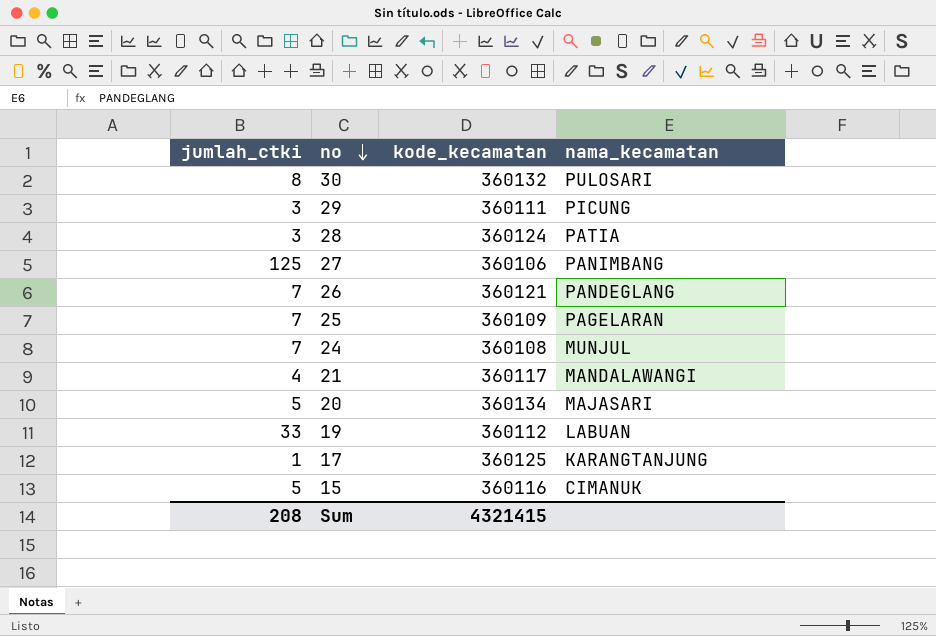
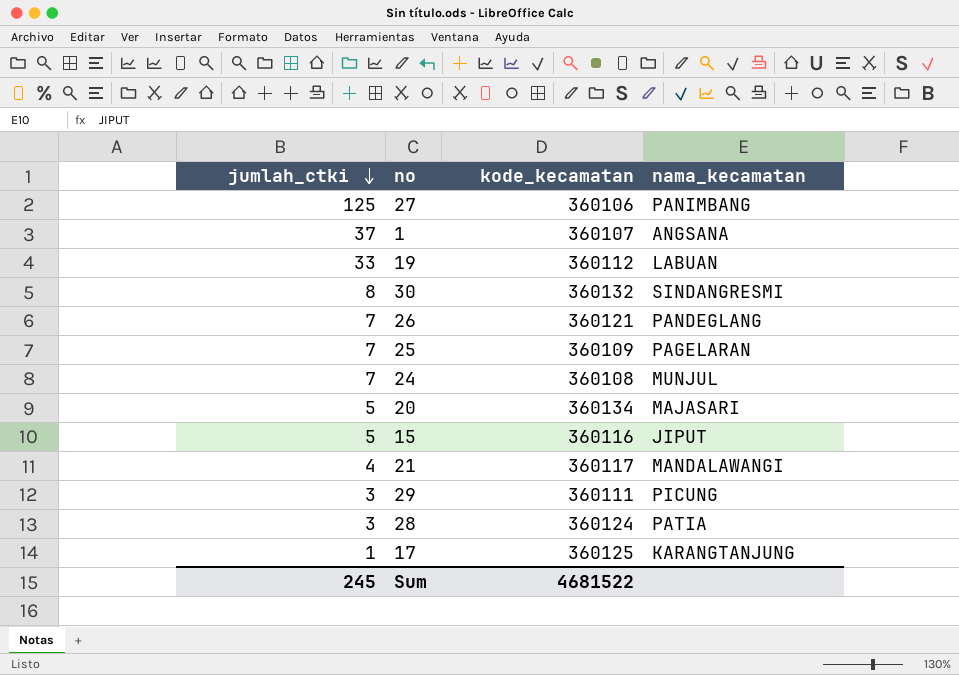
row order: no descending -> jumlah_ctki descending
row 1: none -> 37 | 360107 | ANGSANA
30 | nama_kecamatan: PULOSARI -> SINDANGRESMI
15 | nama_kecamatan: CIMANUK -> JIPUT
Sum | jumlah_ctki: 208 -> 245
Sum | kode_kecamatan: 4321415 -> 4681522

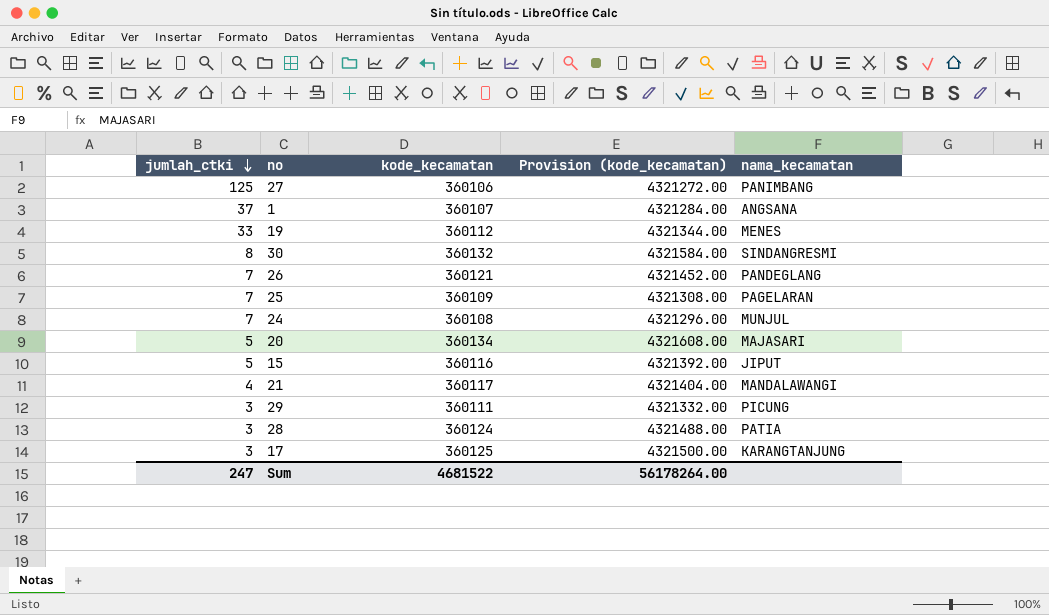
column Provision (kode_kecamatan) | formula: none -> [kode_kecamatan] * 12
19 | nama_kecamatan: LABUAN -> MENES
17 | jumlah_ctki: 1 -> 3
Sum | jumlah_ctki: 245 -> 247

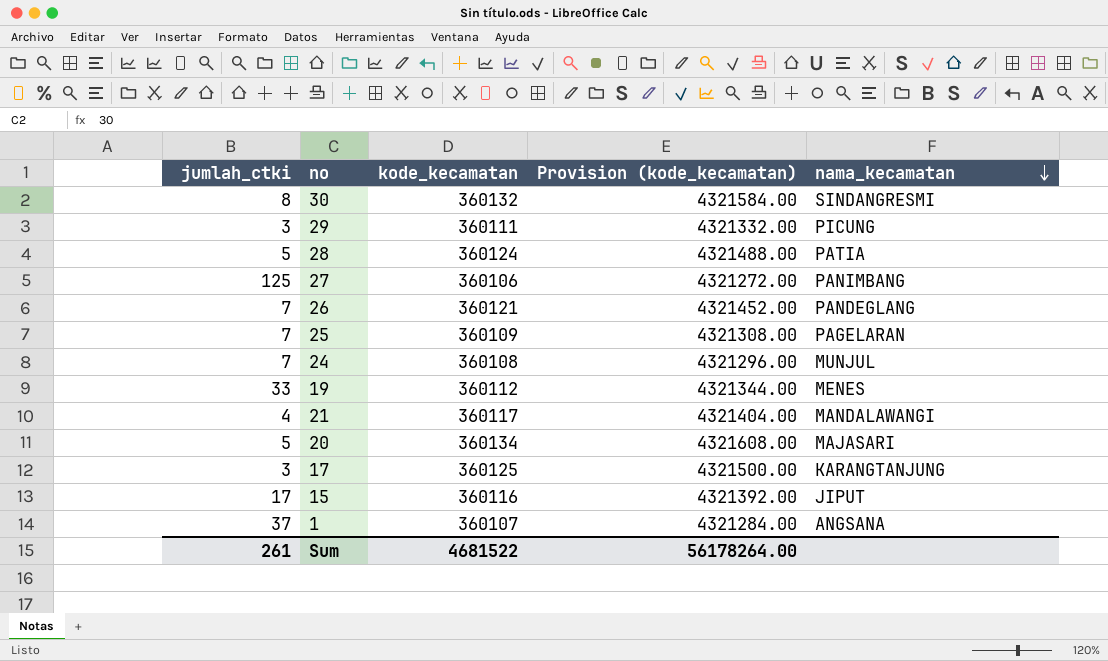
row order: jumlah_ctki descending -> nama_kecamatan descending
28 | jumlah_ctki: 3 -> 5
15 | jumlah_ctki: 5 -> 17
Sum | jumlah_ctki: 247 -> 261

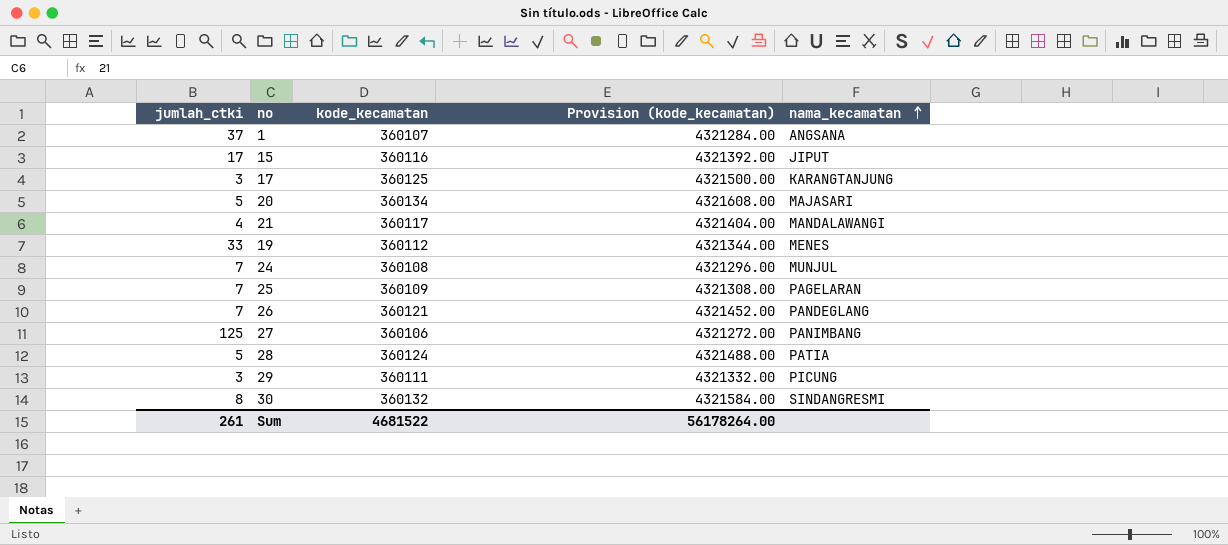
row order: nama_kecamatan descending -> nama_kecamatan ascending

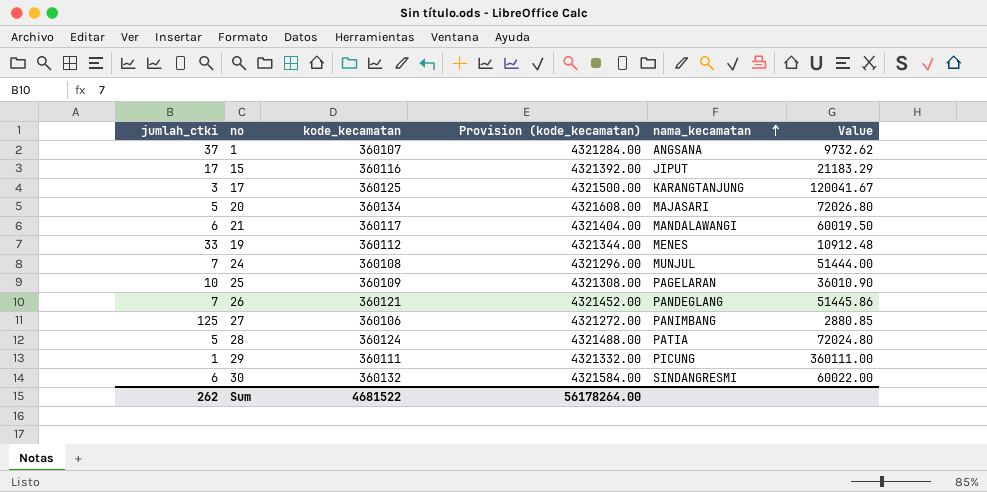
column Value | formula: none -> [kode_kecamatan] / [jumlah_ctki]
21 | jumlah_ctki: 4 -> 6
25 | jumlah_ctki: 7 -> 10
29 | jumlah_ctki: 3 -> 1
30 | jumlah_ctki: 8 -> 6
Sum | jumlah_ctki: 261 -> 262

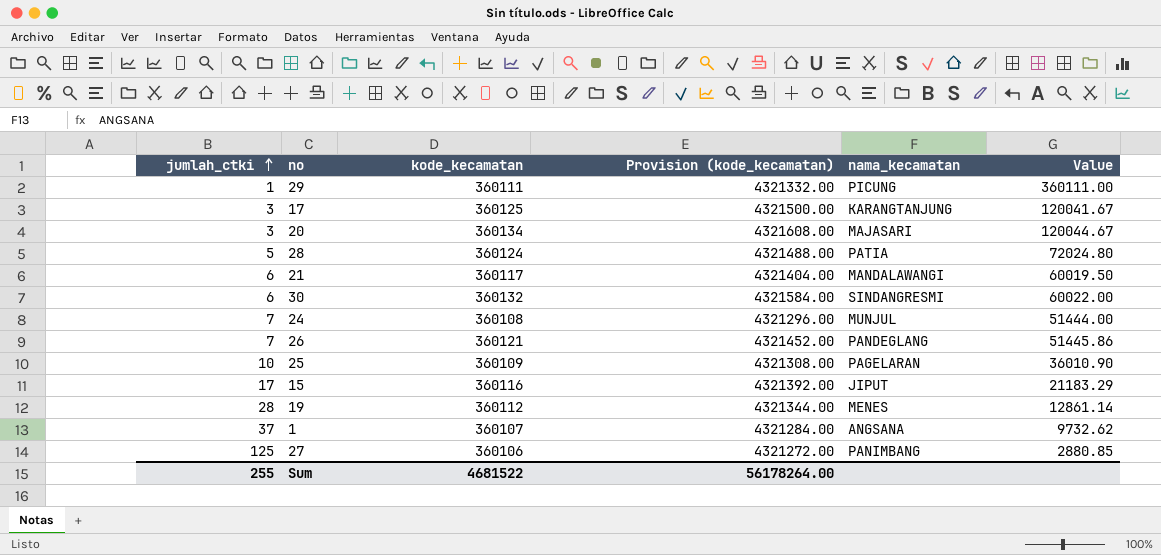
row order: nama_kecamatan ascending -> jumlah_ctki ascending
20 | jumlah_ctki: 5 -> 3
20 | Value: 72026.80 -> 120044.67
19 | jumlah_ctki: 33 -> 28
19 | Value: 10912.48 -> 12861.14
Sum | jumlah_ctki: 262 -> 255

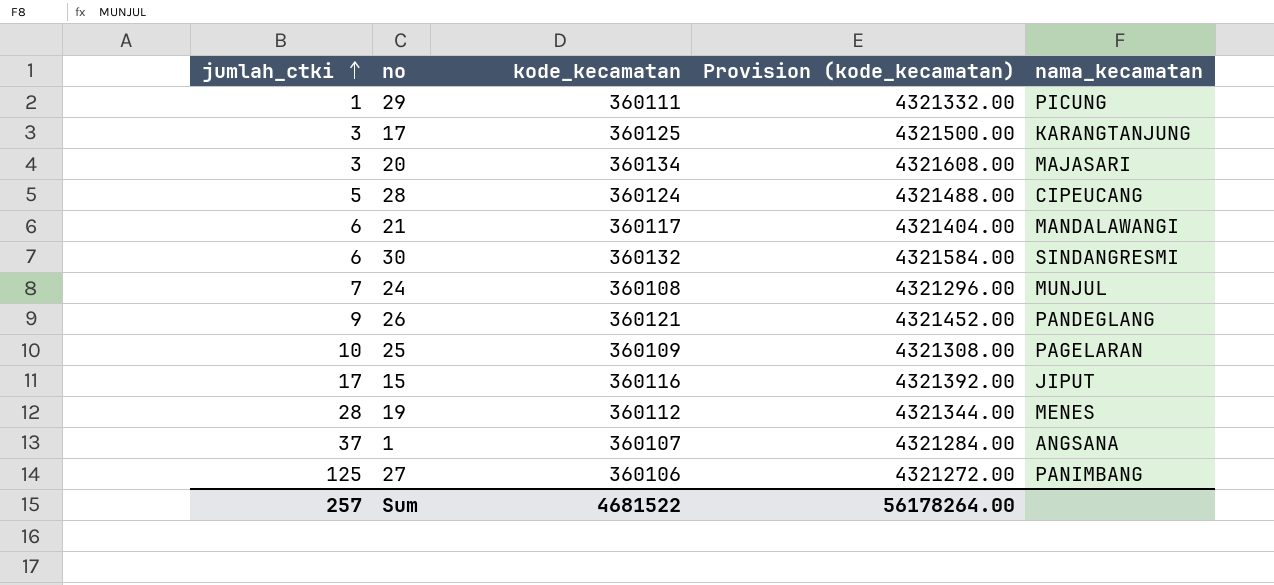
column Value | formula: [kode_kecamatan] / [jumlah_ctki] -> none
28 | nama_kecamatan: PATIA -> CIPEUCANG
26 | jumlah_ctki: 7 -> 9
Sum | jumlah_ctki: 255 -> 257

